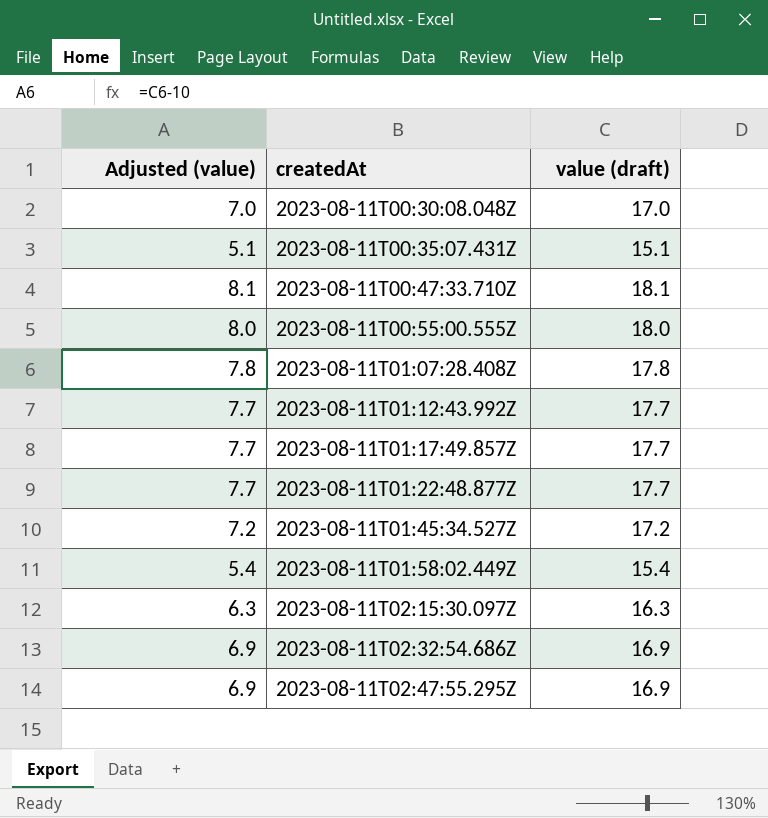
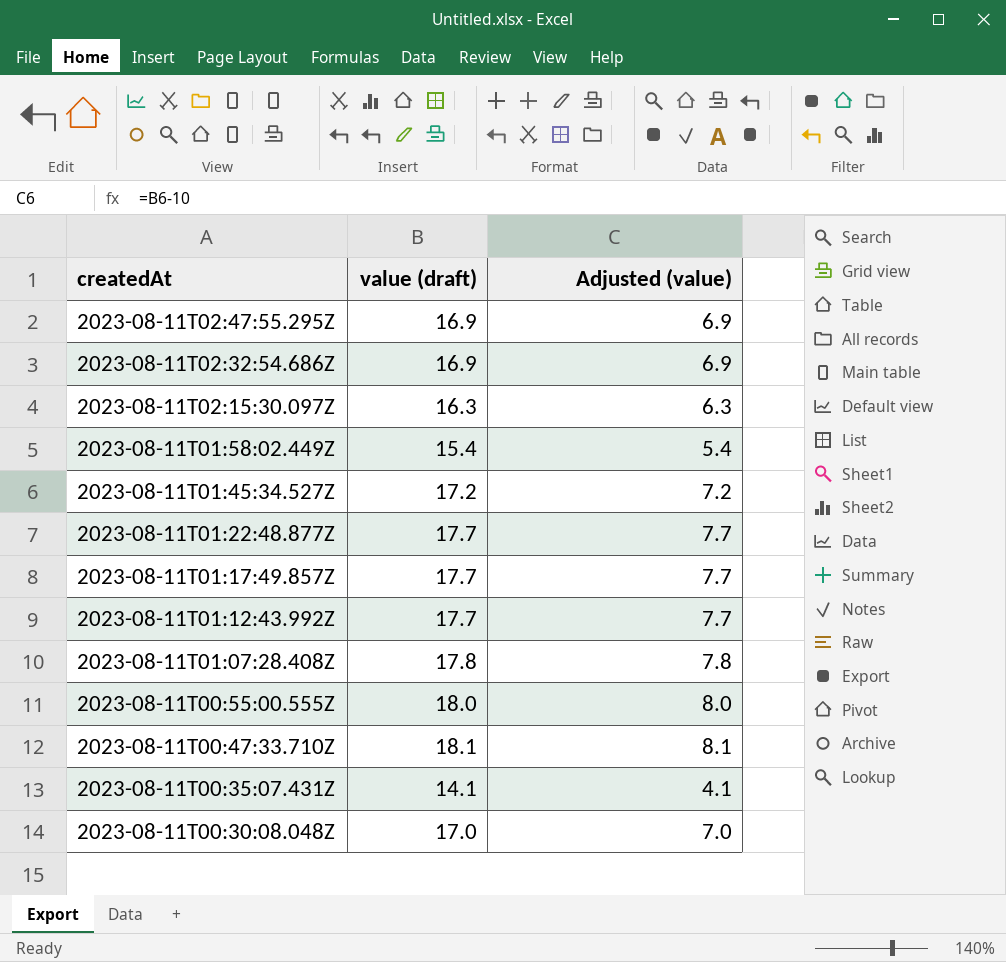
row order: createdAt ascending -> createdAt descending
column Adjusted (value) | position: 1 -> 3
2023-08-11T00:35:07.431Z | value (draft): 15.1 -> 14.1
2023-08-11T00:35:07.431Z | Adjusted (value): 5.1 -> 4.1

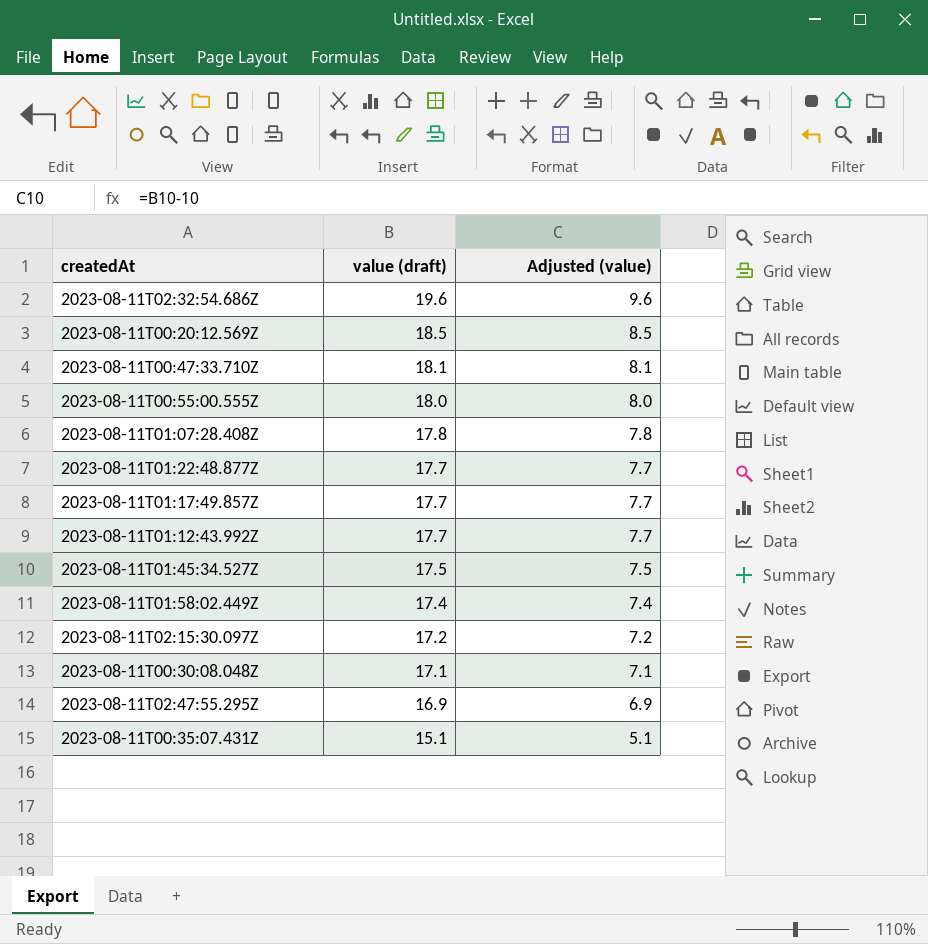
row order: createdAt descending -> value (draft) descending
2023-08-11T02:32:54.686Z | value (draft): 16.9 -> 19.6
2023-08-11T02:32:54.686Z | Adjusted (value): 6.9 -> 9.6
row 2023-08-11T00:20:12.569Z: none -> 18.5 | 8.5
2023-08-11T01:45:34.527Z | value (draft): 17.2 -> 17.5
2023-08-11T01:45:34.527Z | Adjusted (value): 7.2 -> 7.5
2023-08-11T01:58:02.449Z | value (draft): 15.4 -> 17.4
2023-08-11T01:58:02.449Z | Adjusted (value): 5.4 -> 7.4
2023-08-11T02:15:30.097Z | value (draft): 16.3 -> 17.2
2023-08-11T02:15:30.097Z | Adjusted (value): 6.3 -> 7.2
2023-08-11T00:30:08.048Z | value (draft): 17.0 -> 17.1
2023-08-11T00:30:08.048Z | Adjusted (value): 7.0 -> 7.1
2023-08-11T00:35:07.431Z | value (draft): 14.1 -> 15.1
2023-08-11T00:35:07.431Z | Adjusted (value): 4.1 -> 5.1

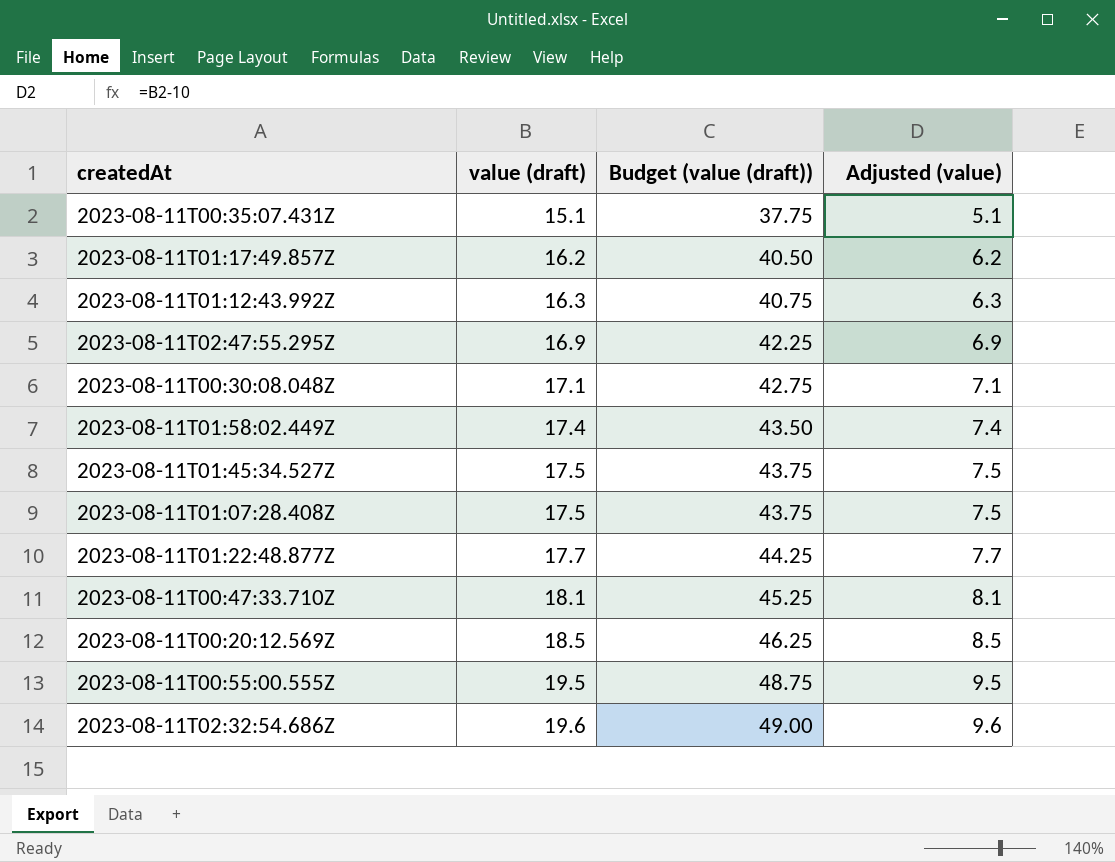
row order: value (draft) descending -> value (draft) ascending
column Budget (value (draft)) | formula: none -> [value (draft)] * 2.5
row 2023-08-11T02:15:30.097Z: 17.2 | 7.2 -> none
2023-08-11T01:17:49.857Z | value (draft): 17.7 -> 16.2
2023-08-11T01:17:49.857Z | Adjusted (value): 7.7 -> 6.2
2023-08-11T01:12:43.992Z | value (draft): 17.7 -> 16.3
2023-08-11T01:12:43.992Z | Adjusted (value): 7.7 -> 6.3
2023-08-11T01:07:28.408Z | value (draft): 17.8 -> 17.5
2023-08-11T01:07:28.408Z | Adjusted (value): 7.8 -> 7.5
2023-08-11T00:55:00.555Z | value (draft): 18.0 -> 19.5
2023-08-11T00:55:00.555Z | Adjusted (value): 8.0 -> 9.5

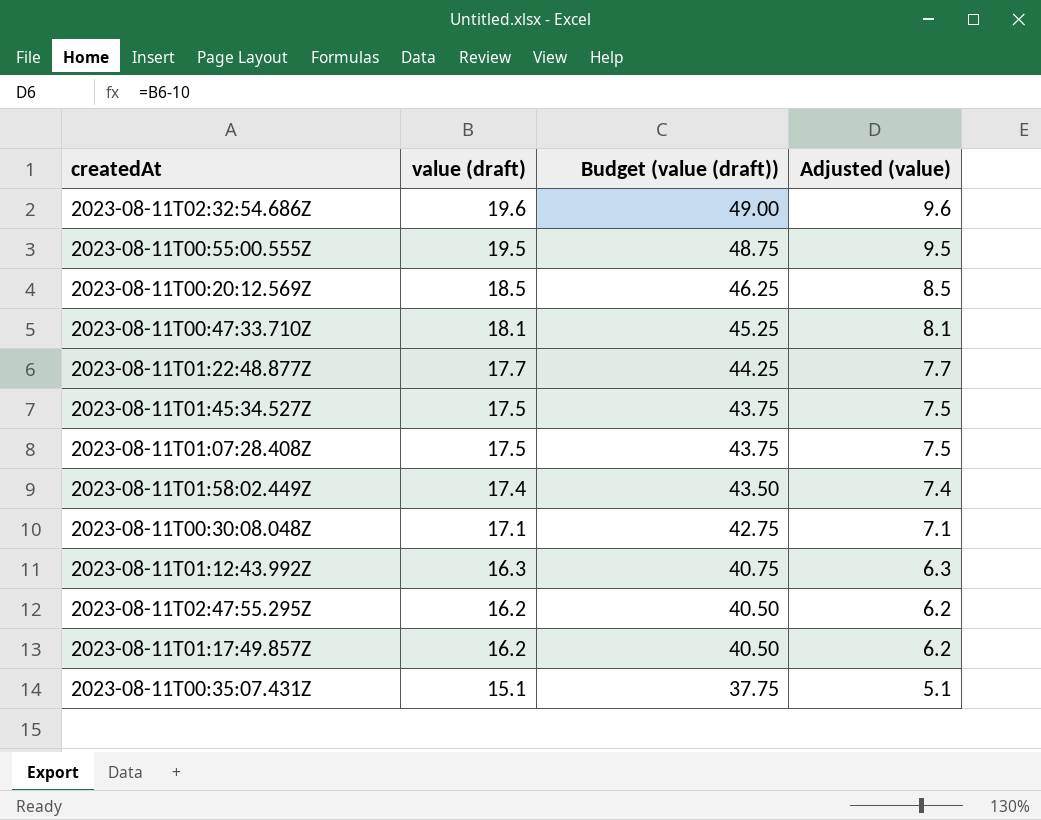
row order: value (draft) ascending -> value (draft) descending
2023-08-11T02:47:55.295Z | value (draft): 16.9 -> 16.2
2023-08-11T02:47:55.295Z | Budget (value (draft)): 42.25 -> 40.50
2023-08-11T02:47:55.295Z | Adjusted (value): 6.9 -> 6.2

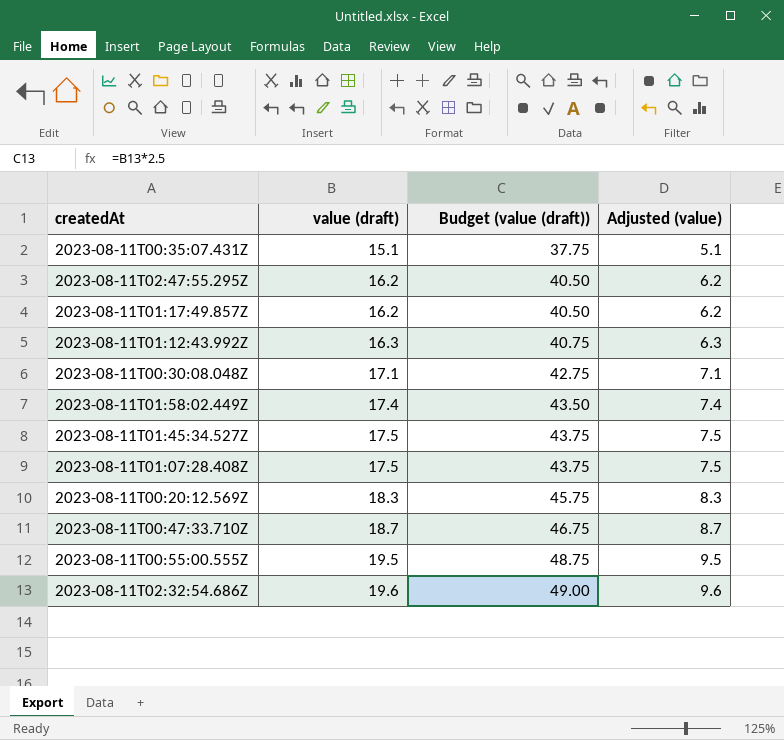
row order: value (draft) descending -> value (draft) ascending
row 2023-08-11T01:22:48.877Z: 17.7 | 44.25 | 7.7 -> none
2023-08-11T00:20:12.569Z | value (draft): 18.5 -> 18.3
2023-08-11T00:20:12.569Z | Budget (value (draft)): 46.25 -> 45.75
2023-08-11T00:20:12.569Z | Adjusted (value): 8.5 -> 8.3
2023-08-11T00:47:33.710Z | value (draft): 18.1 -> 18.7
2023-08-11T00:47:33.710Z | Budget (value (draft)): 45.25 -> 46.75
2023-08-11T00:47:33.710Z | Adjusted (value): 8.1 -> 8.7

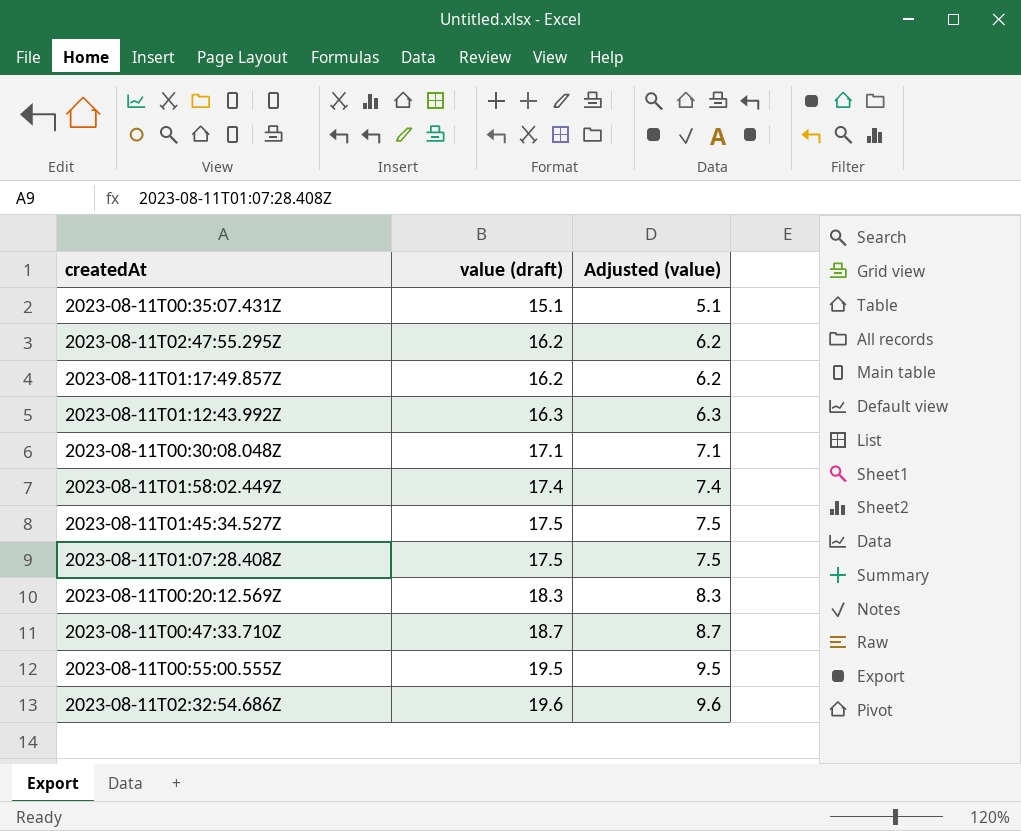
column Budget (value (draft)) | formula: [value (draft)] * 2.5 -> none

